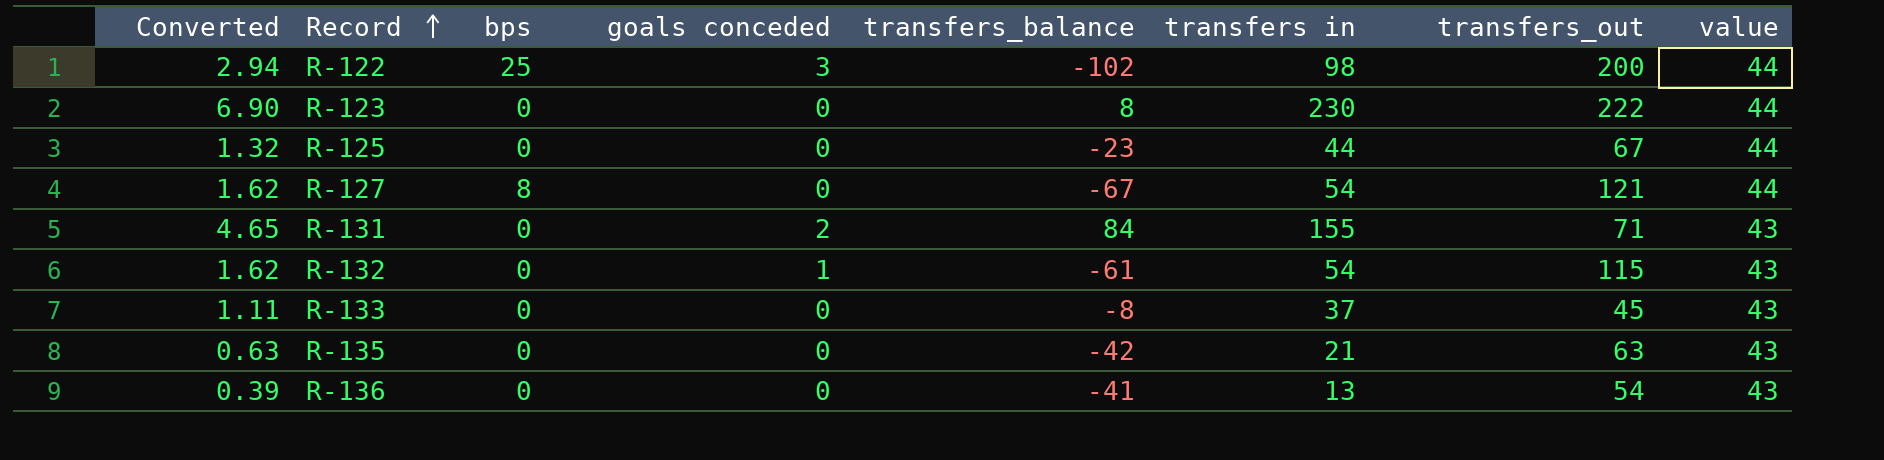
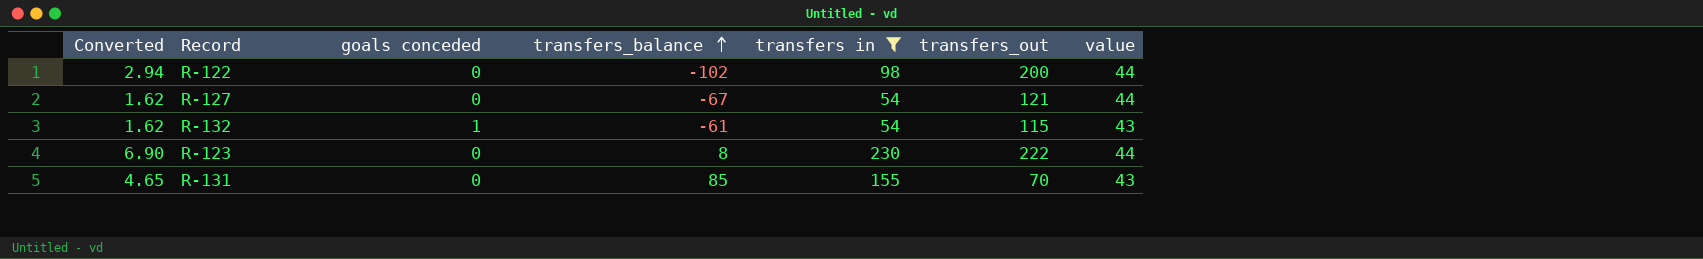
filter: none -> transfers in >= 54
row order: Record ascending -> transfers_balance ascending
column bps | position: 3 -> none
R-122 | goals conceded: 3 -> 0
R-131 | goals conceded: 2 -> 0
R-131 | transfers_balance: 84 -> 85
R-131 | transfers_out: 71 -> 70

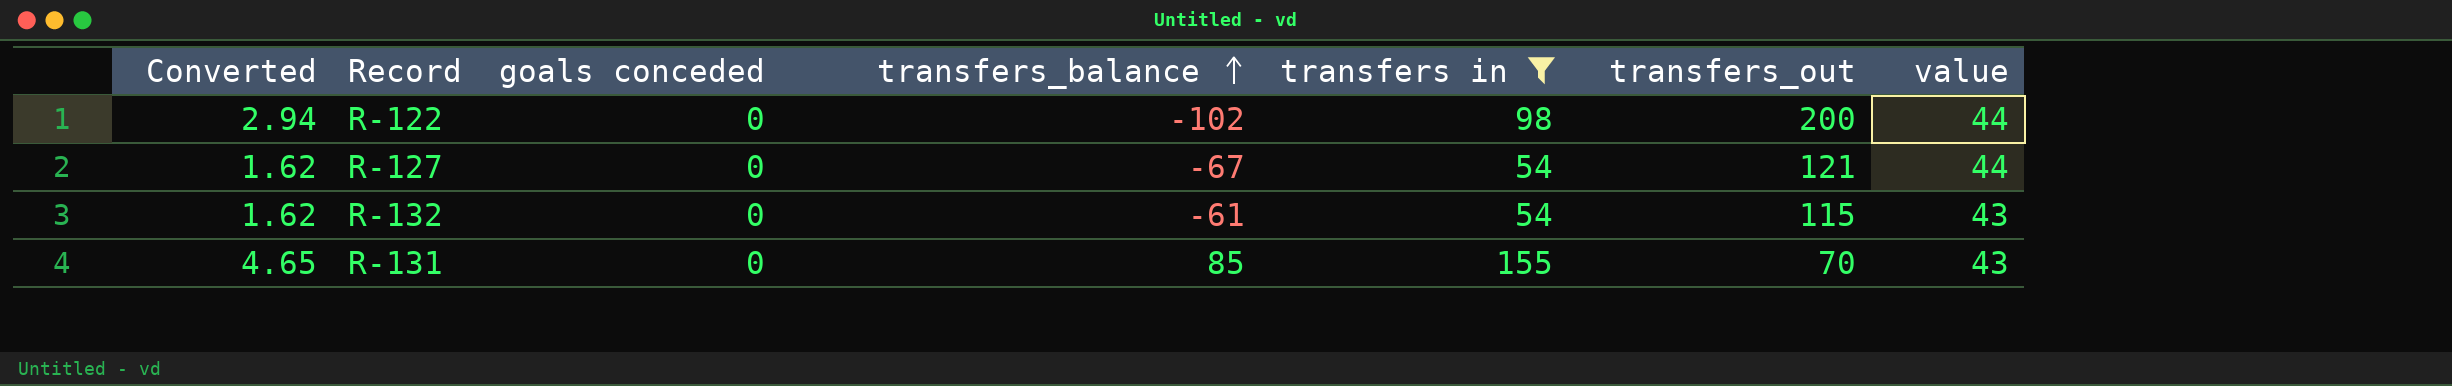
row R-123: 6.90 | 0 | 8 | 230 | 222 | 44 -> none
R-132 | goals conceded: 1 -> 0

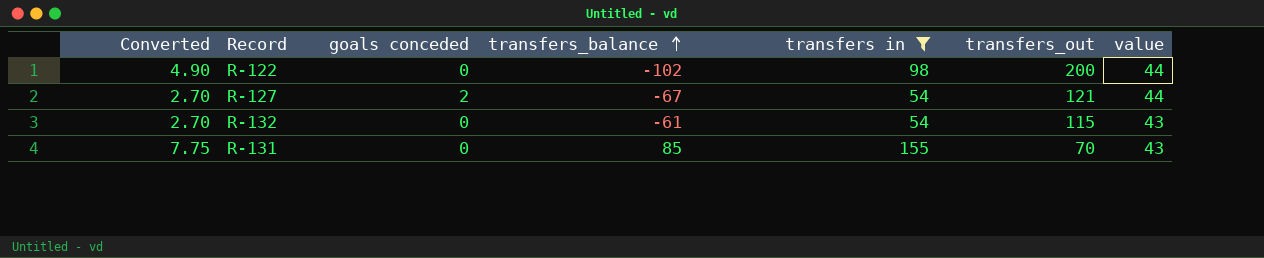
column Converted | formula: [transfers in] * 0.03 -> [transfers in] * 0.05
R-127 | goals conceded: 0 -> 2

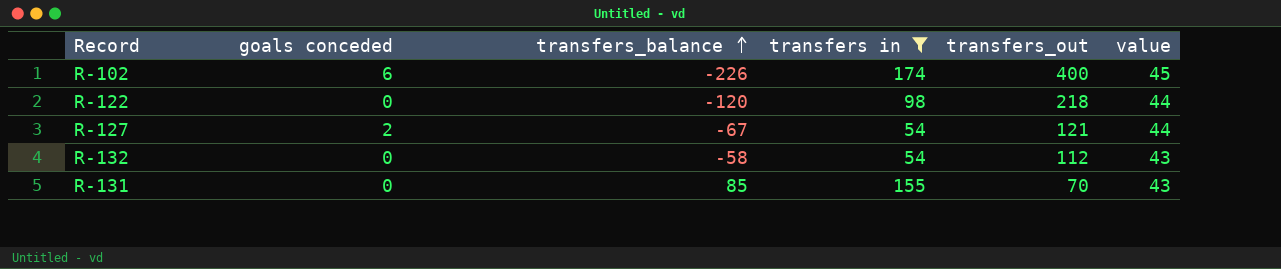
column Converted | formula: [transfers in] * 0.05 -> none
row R-102: none -> 6 | -226 | 174 | 400 | 45
R-122 | transfers_balance: -102 -> -120
R-122 | transfers_out: 200 -> 218
R-132 | transfers_balance: -61 -> -58
R-132 | transfers_out: 115 -> 112

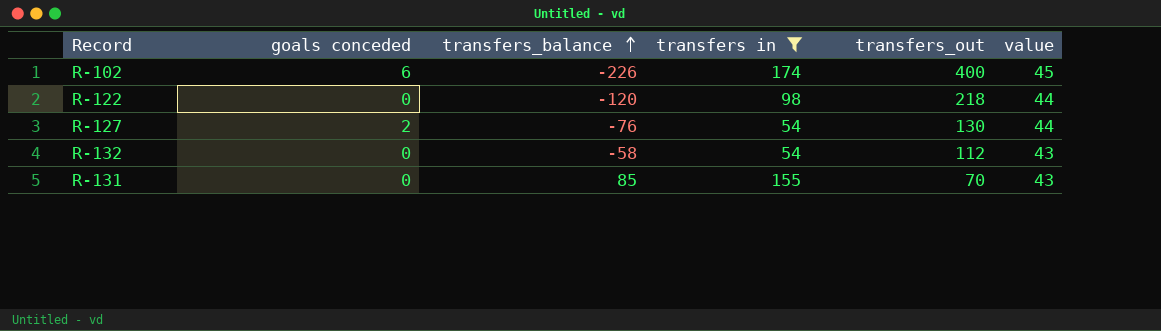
R-127 | transfers_balance: -67 -> -76
R-127 | transfers_out: 121 -> 130

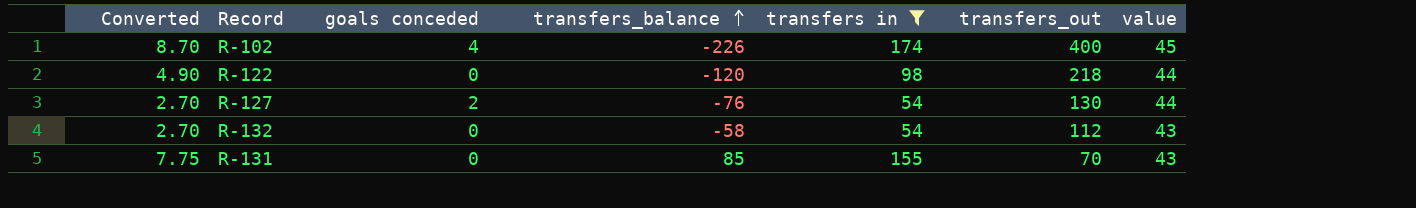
column Converted | formula: none -> [transfers in] * 0.05
R-102 | goals conceded: 6 -> 4

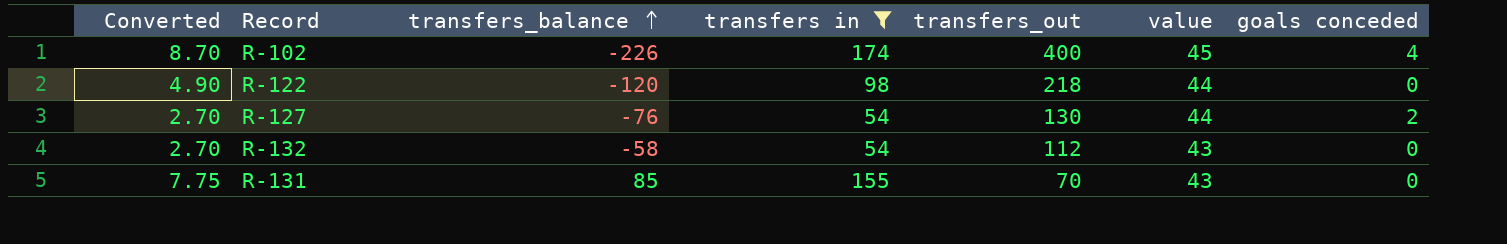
column goals conceded | position: 3 -> 7

